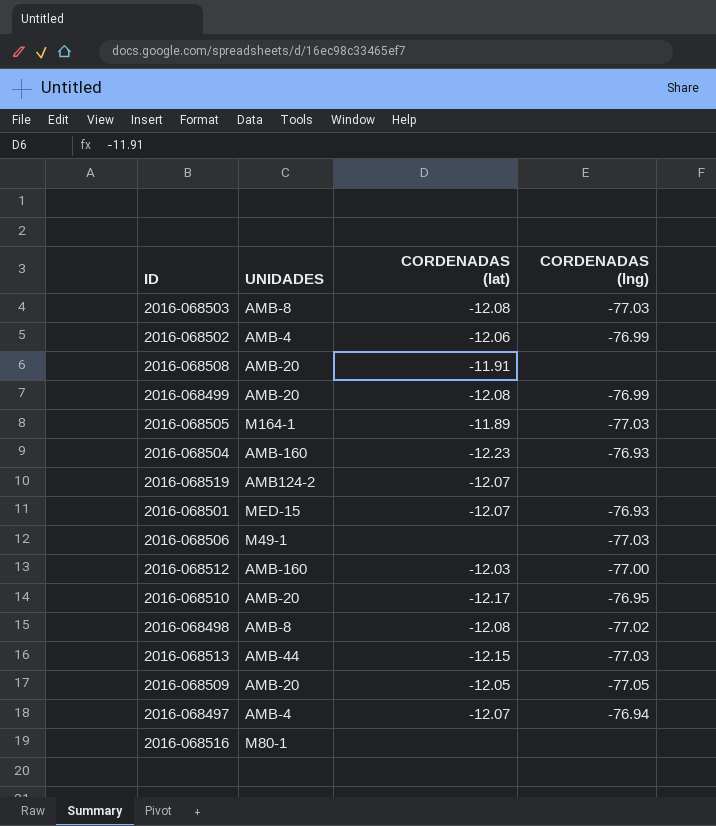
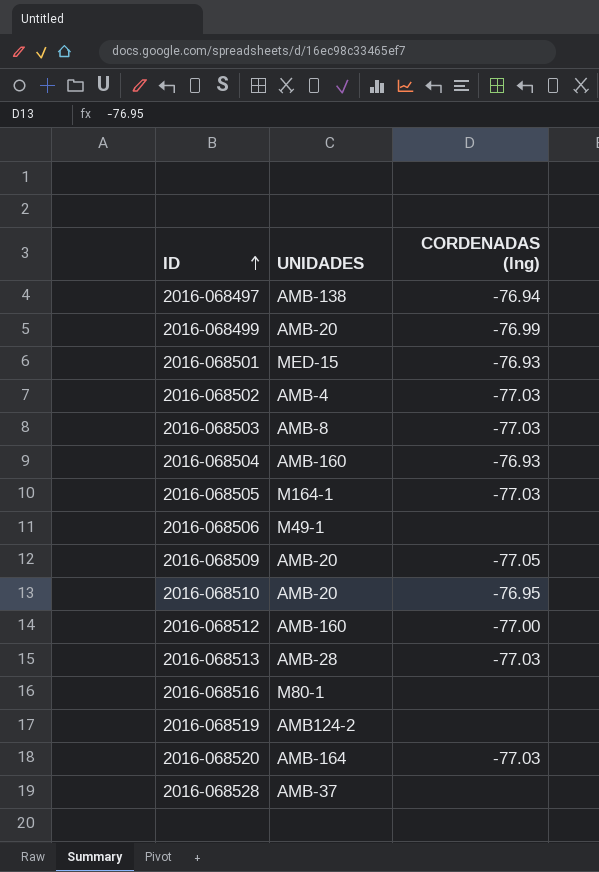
row order: none -> ID ascending
column CORDENADAS (lat) | position: 3 -> none
row 2016-068508: AMB-20 | -11.91 | none -> none
row 2016-068498: AMB-8 | -12.08 | -77.02 -> none
2016-068497 | UNIDADES: AMB-4 -> AMB-138
2016-068502 | CORDENADAS (lng): -76.99 -> -77.03
2016-068506 | CORDENADAS (lng): -77.03 -> none
2016-068513 | UNIDADES: AMB-44 -> AMB-28
row 2016-068520: none -> AMB-164 | -77.03
row 2016-068528: none -> AMB-37 | none

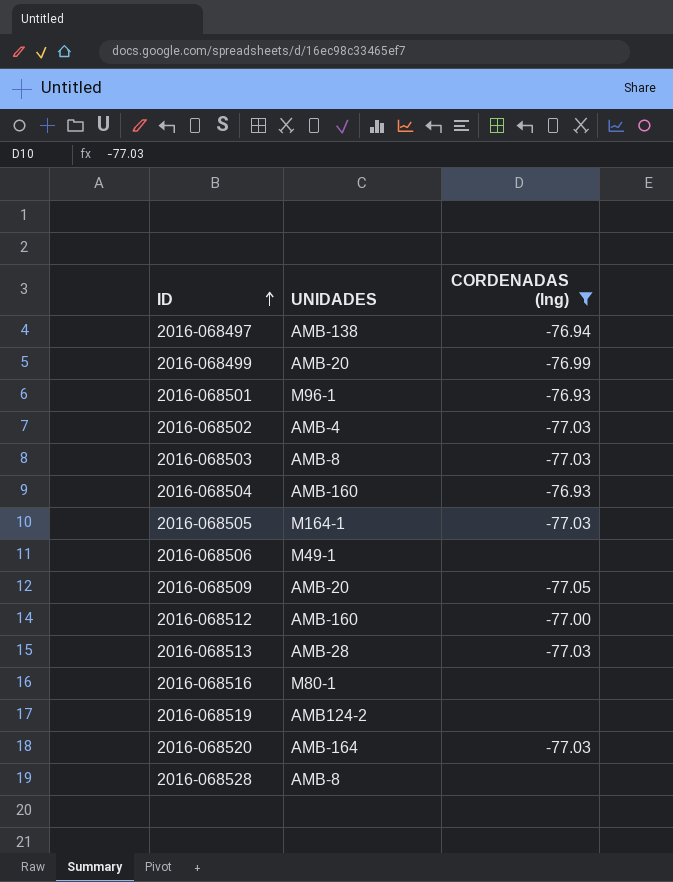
filter: none -> CORDENADAS (lng) != -76.95
2016-068501 | UNIDADES: MED-15 -> M96-1
2016-068528 | UNIDADES: AMB-37 -> AMB-8

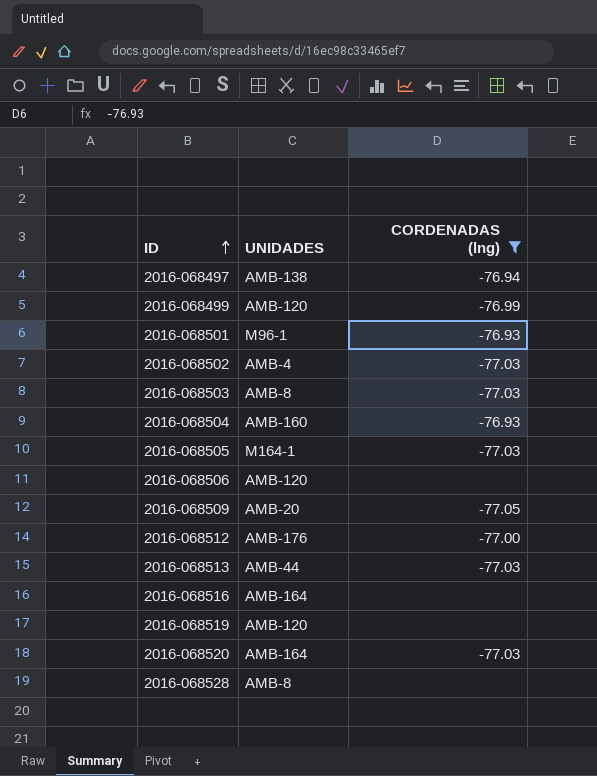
2016-068499 | UNIDADES: AMB-20 -> AMB-120
2016-068506 | UNIDADES: M49-1 -> AMB-120
2016-068512 | UNIDADES: AMB-160 -> AMB-176
2016-068513 | UNIDADES: AMB-28 -> AMB-44
2016-068516 | UNIDADES: M80-1 -> AMB-164
2016-068519 | UNIDADES: AMB124-2 -> AMB-120

